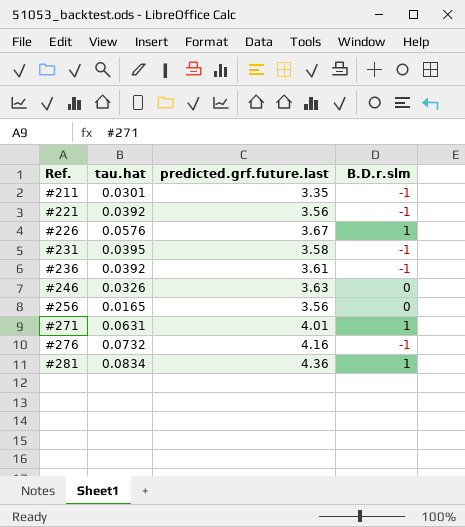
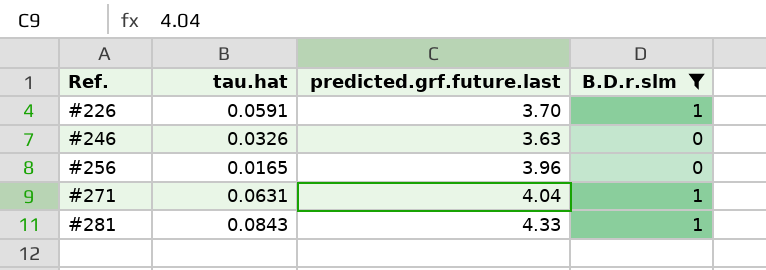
filter: none -> B.D.r.slm != -1
#226 | tau.hat: 0.0576 -> 0.0591
#226 | predicted.grf.future.last: 3.67 -> 3.70
#256 | predicted.grf.future.last: 3.56 -> 3.96
#271 | predicted.grf.future.last: 4.01 -> 4.04
#281 | tau.hat: 0.0834 -> 0.0843
#281 | predicted.grf.future.last: 4.36 -> 4.33

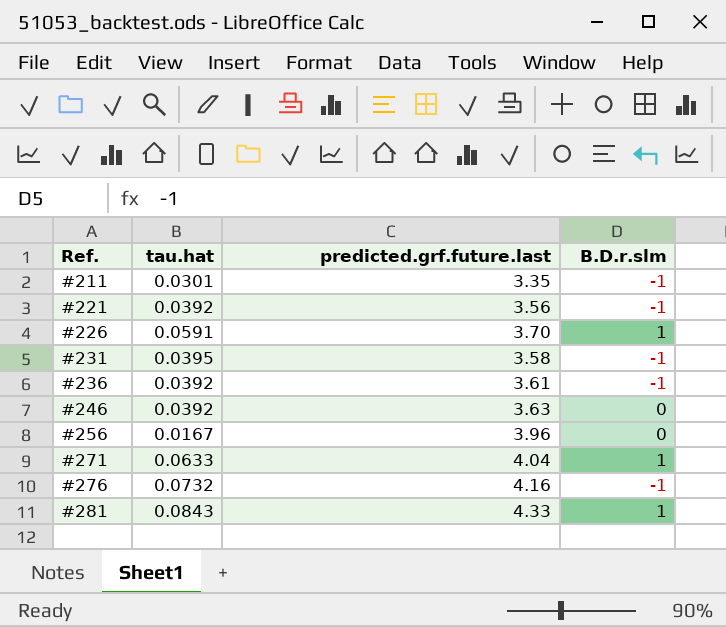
filter: B.D.r.slm != -1 -> none
#246 | tau.hat: 0.0326 -> 0.0392
#256 | tau.hat: 0.0165 -> 0.0167
#271 | tau.hat: 0.0631 -> 0.0633

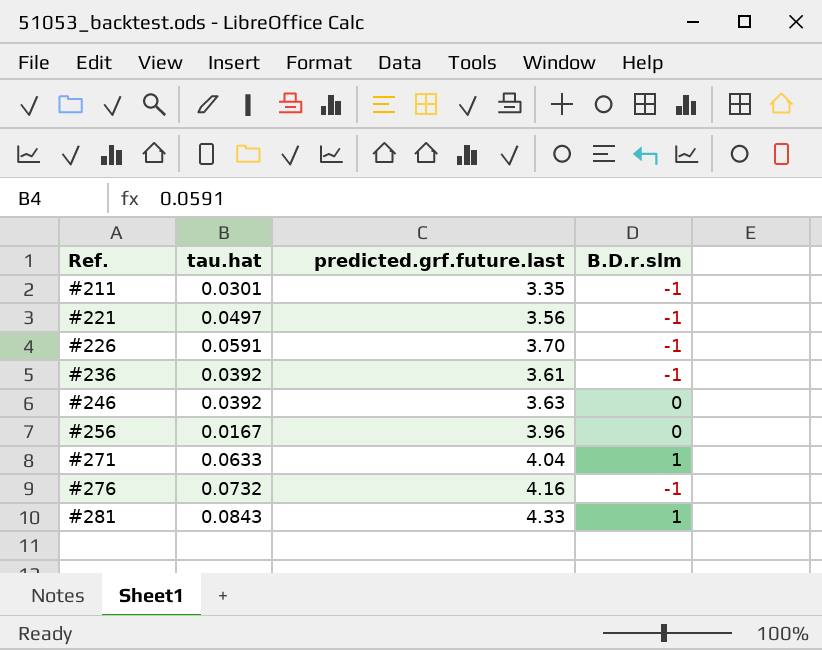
row #231: 0.0395 | 3.58 | -1 -> none
#221 | tau.hat: 0.0392 -> 0.0497
#226 | B.D.r.slm: 1 -> -1

